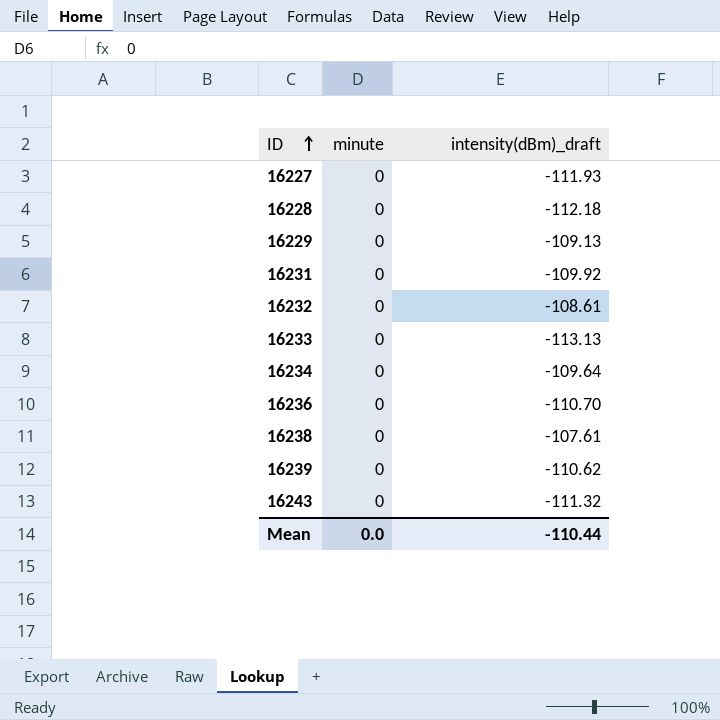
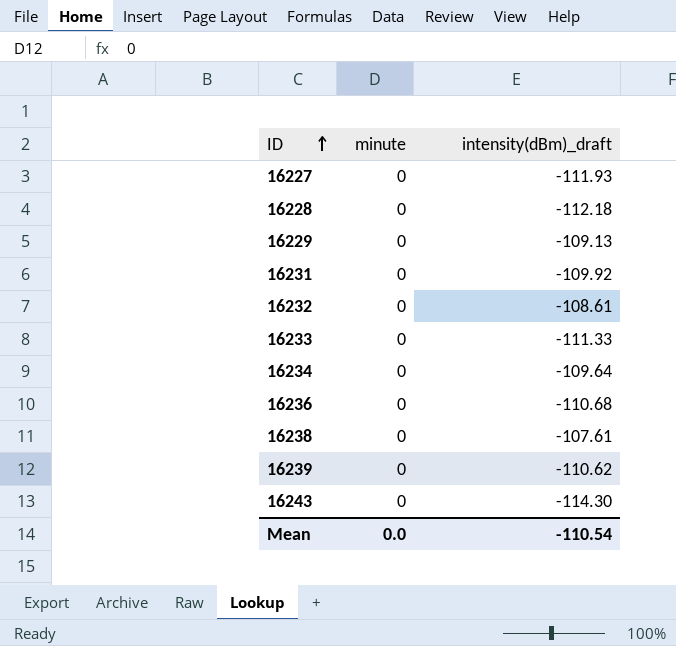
16233 | intensity(dBm)_draft: -113.13 -> -111.33
16236 | intensity(dBm)_draft: -110.70 -> -110.68
16243 | intensity(dBm)_draft: -111.32 -> -114.30
Mean | intensity(dBm)_draft: -110.44 -> -110.54

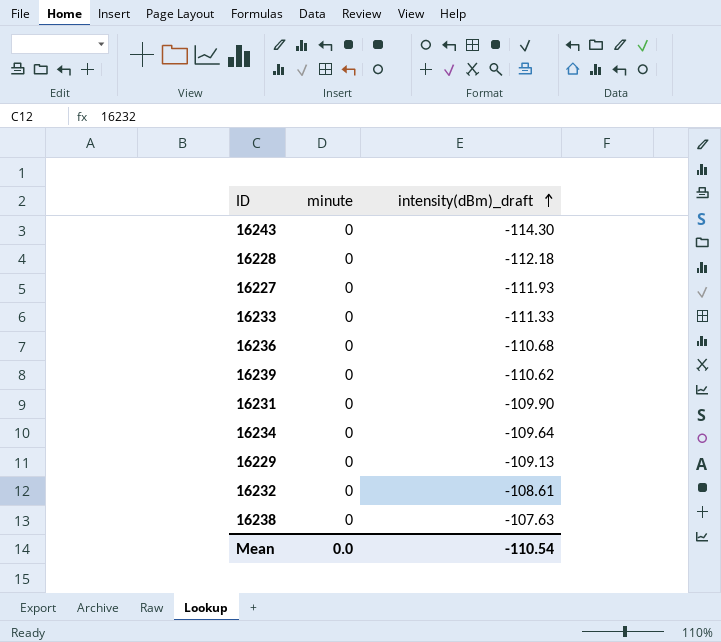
row order: ID ascending -> intensity(dBm)_draft ascending
16231 | intensity(dBm)_draft: -109.92 -> -109.90
16238 | intensity(dBm)_draft: -107.61 -> -107.63

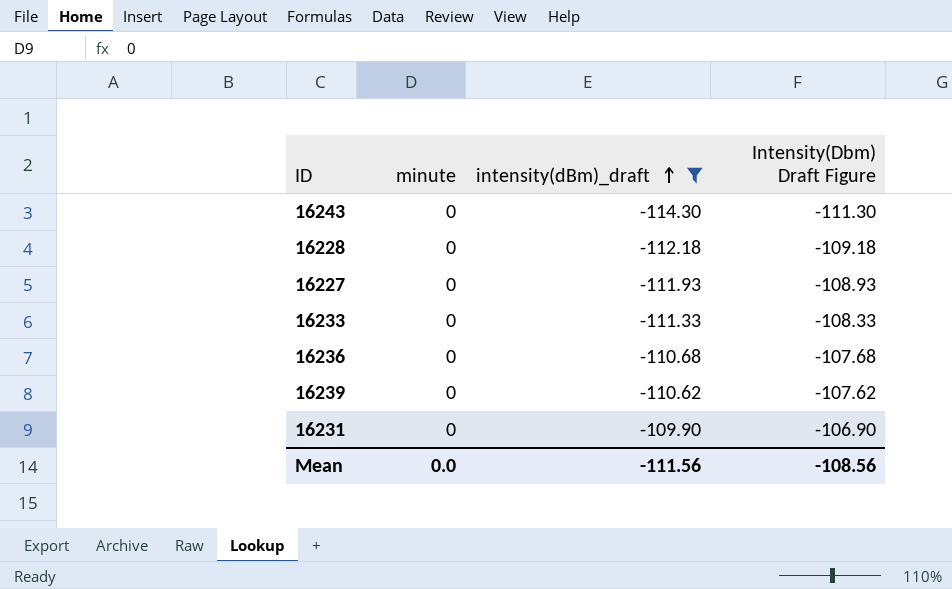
filter: none -> intensity(dBm)_draft <= -109.90
column Intensity(Dbm) Draft Figure | formula: none -> [intensity(dBm)_draft] + 3
Mean | intensity(dBm)_draft: -110.54 -> -111.56

